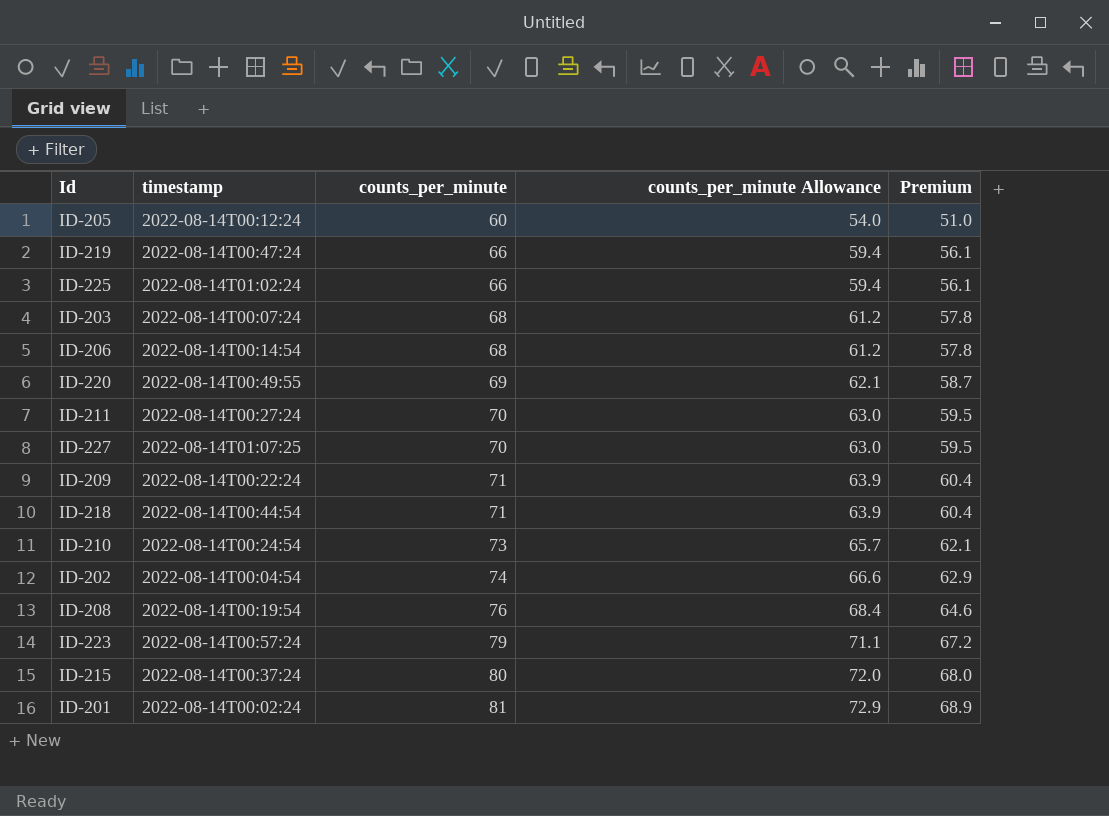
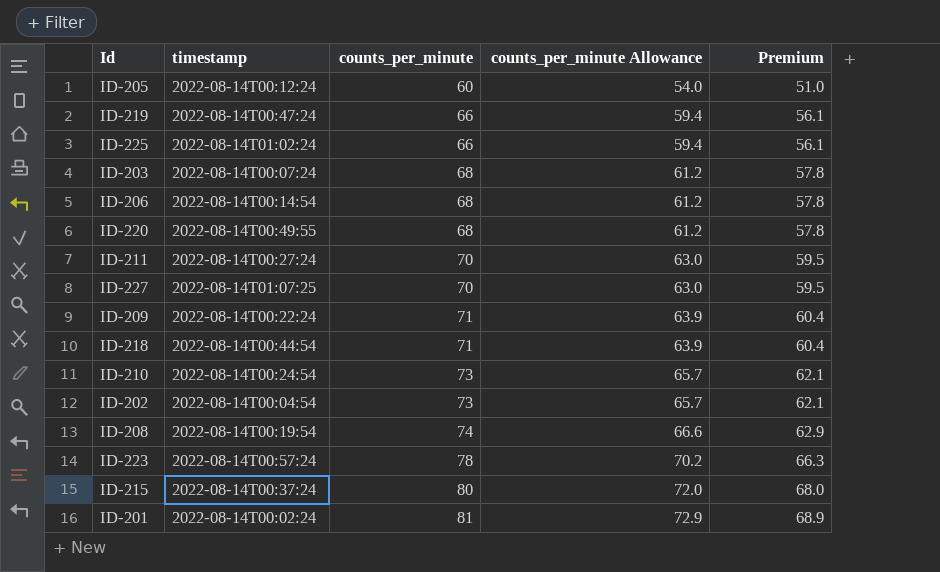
ID-220 | counts_per_minute: 69 -> 68
ID-220 | counts_per_minute Allowance: 62.1 -> 61.2
ID-220 | Premium: 58.7 -> 57.8
ID-202 | counts_per_minute: 74 -> 73
ID-202 | counts_per_minute Allowance: 66.6 -> 65.7
ID-202 | Premium: 62.9 -> 62.1
ID-208 | counts_per_minute: 76 -> 74
ID-208 | counts_per_minute Allowance: 68.4 -> 66.6
ID-208 | Premium: 64.6 -> 62.9
ID-223 | counts_per_minute: 79 -> 78
ID-223 | counts_per_minute Allowance: 71.1 -> 70.2
ID-223 | Premium: 67.2 -> 66.3

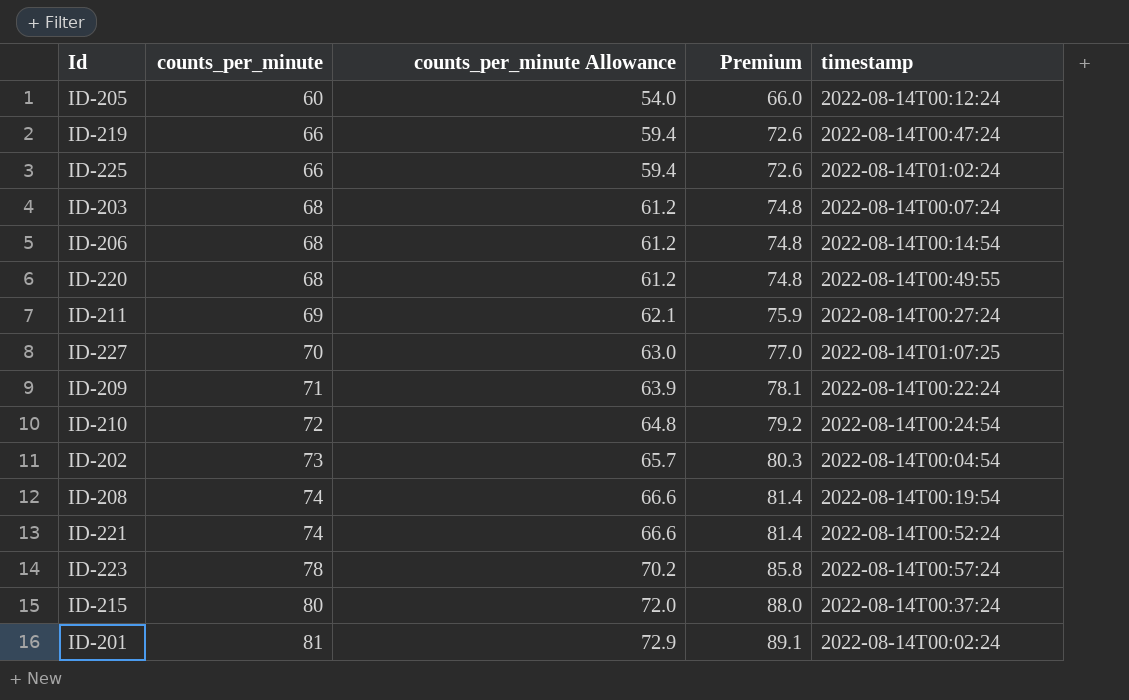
column Premium | formula: [counts_per_minute] * 0.85 -> [counts_per_minute] * 1.1
column timestamp | position: 2 -> 5
row ID-218: 2022-08-14T00:44:54 | 71 | 63.9 | 60.4 -> none
ID-211 | counts_per_minute: 70 -> 69
ID-211 | counts_per_minute Allowance: 63.0 -> 62.1
ID-210 | counts_per_minute: 73 -> 72
ID-210 | counts_per_minute Allowance: 65.7 -> 64.8
row ID-221: none -> 74 | 66.6 | 81.4 | 2022-08-14T00:52:24

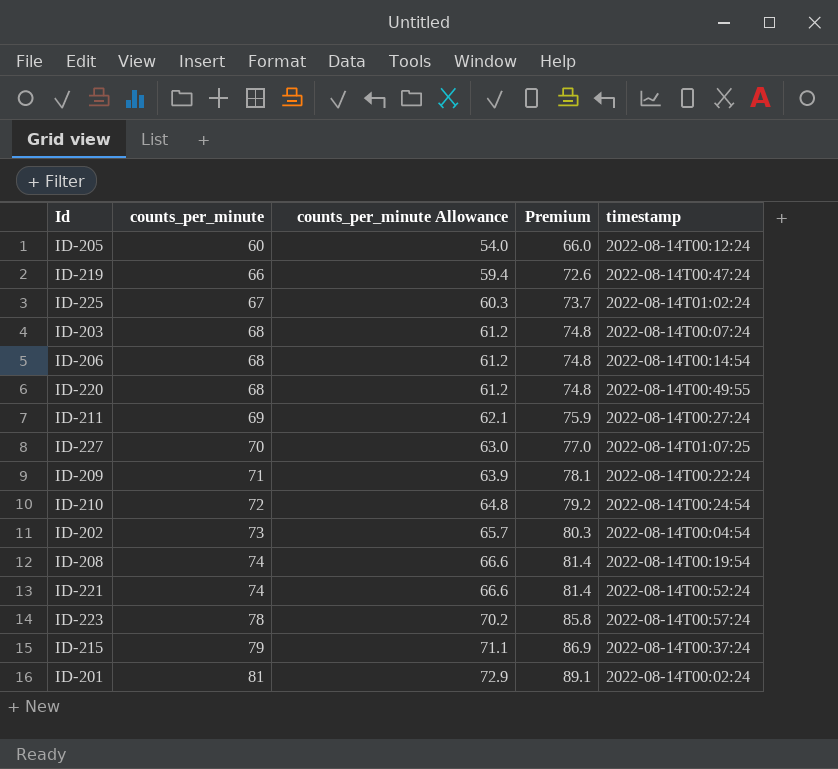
ID-225 | counts_per_minute: 66 -> 67
ID-225 | counts_per_minute Allowance: 59.4 -> 60.3
ID-225 | Premium: 72.6 -> 73.7
ID-215 | counts_per_minute: 80 -> 79
ID-215 | counts_per_minute Allowance: 72.0 -> 71.1
ID-215 | Premium: 88.0 -> 86.9

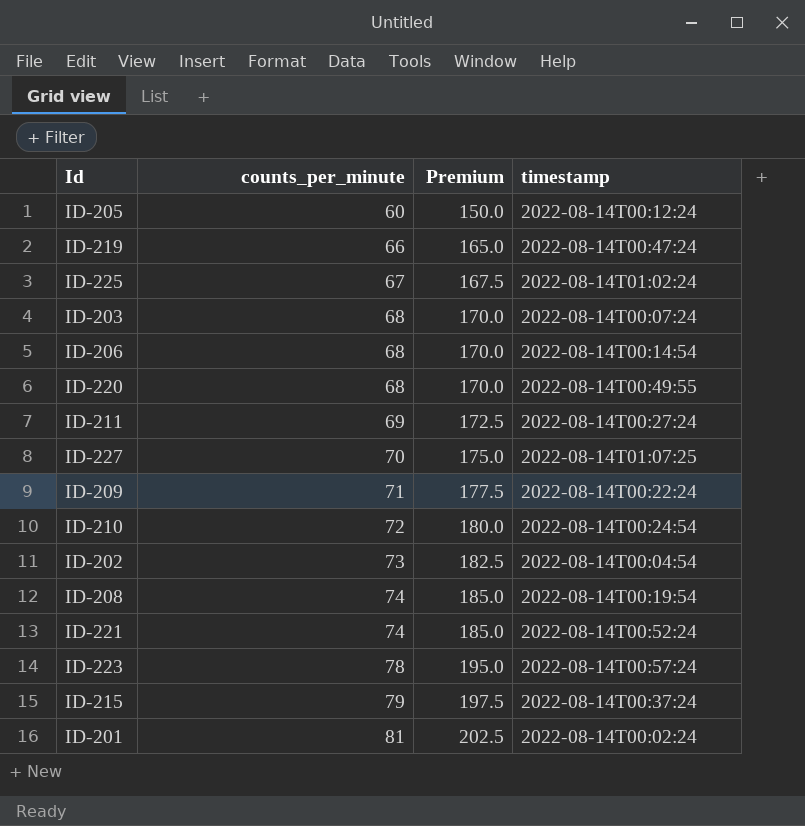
column counts_per_minute Allowance | formula: [counts_per_minute] * 0.9 -> none
column Premium | formula: [counts_per_minute] * 1.1 -> [counts_per_minute] * 2.5

